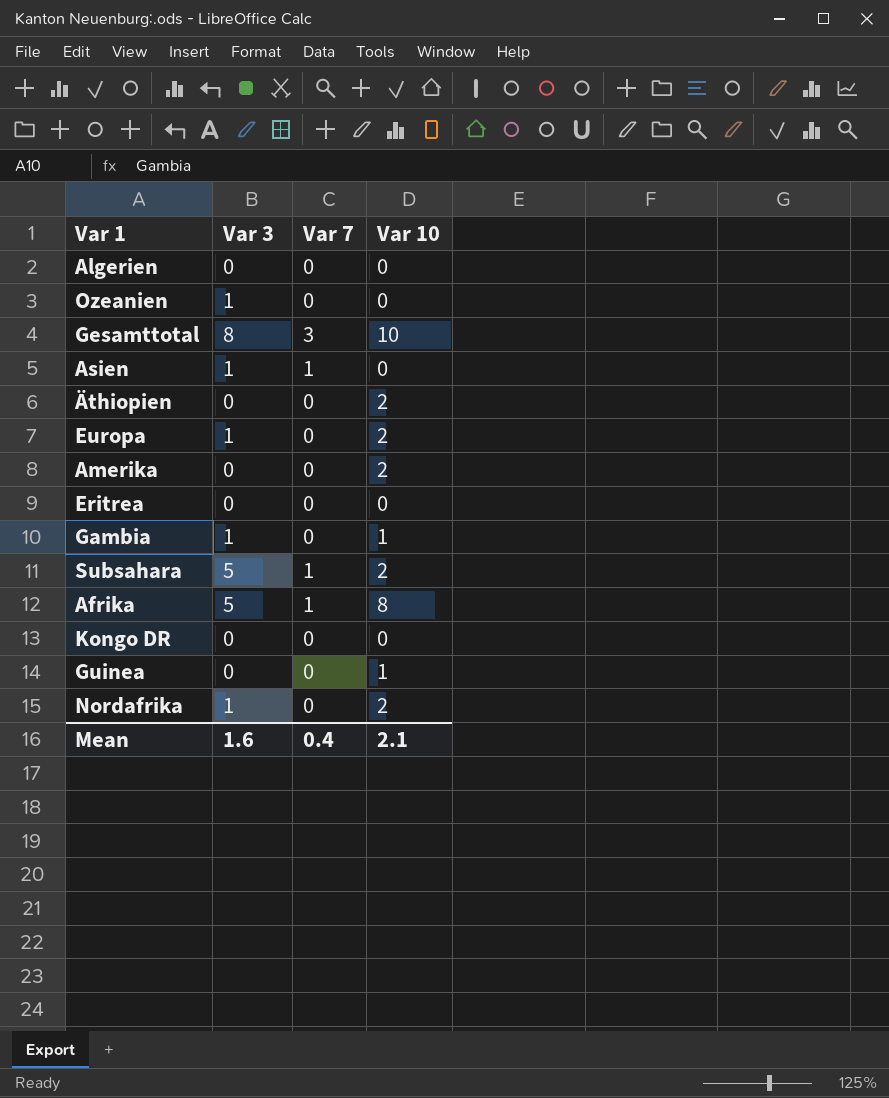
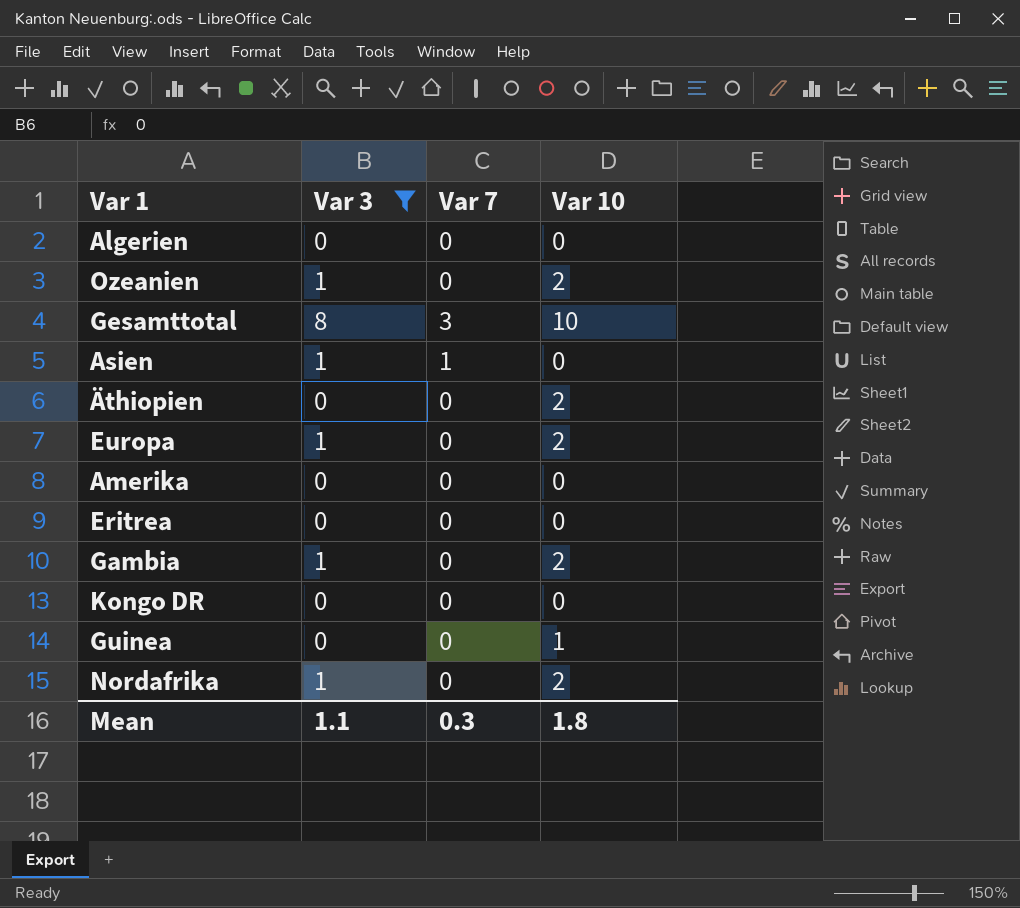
filter: none -> Var 3 != 5
Ozeanien | Var 10: 0 -> 2
Amerika | Var 10: 2 -> 0
Gambia | Var 10: 1 -> 2
Mean | Var 3: 1.6 -> 1.1
Mean | Var 7: 0.4 -> 0.3
Mean | Var 10: 2.1 -> 1.8

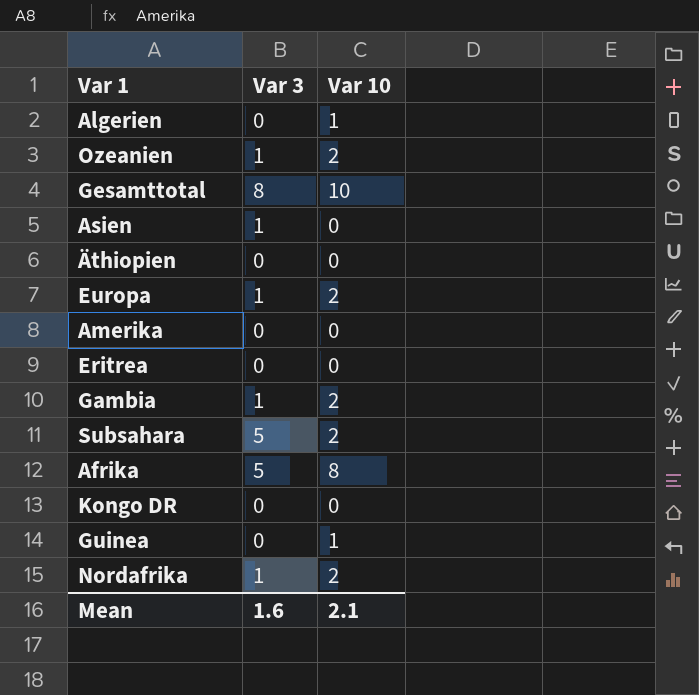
filter: Var 3 != 5 -> none
column Var 7 | position: 3 -> none
Algerien | Var 10: 0 -> 1
Äthiopien | Var 10: 2 -> 0
Mean | Var 3: 1.1 -> 1.6
Mean | Var 10: 1.8 -> 2.1

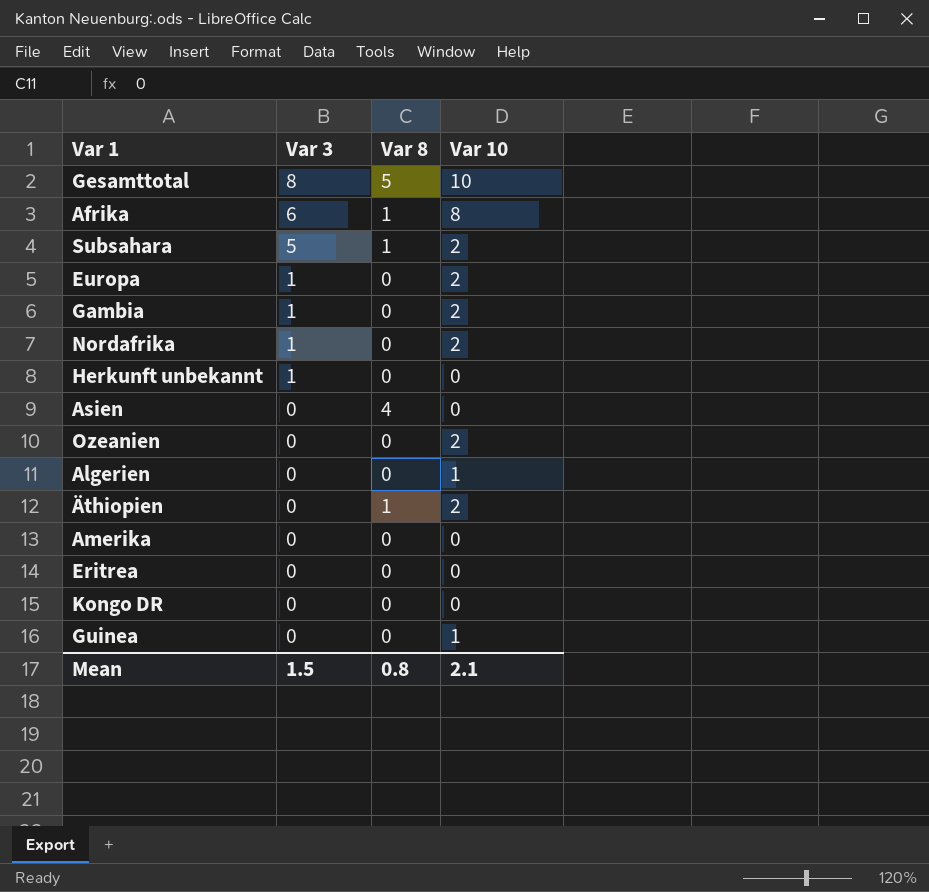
row order: none -> Var 3 descending
column Var 8 | position: none -> 3
Afrika | Var 3: 5 -> 6
row Herkunft unbekannt: none -> 1 | 0 | 0
Asien | Var 3: 1 -> 0
Ozeanien | Var 3: 1 -> 0
Äthiopien | Var 10: 0 -> 2
Mean | Var 3: 1.6 -> 1.5

